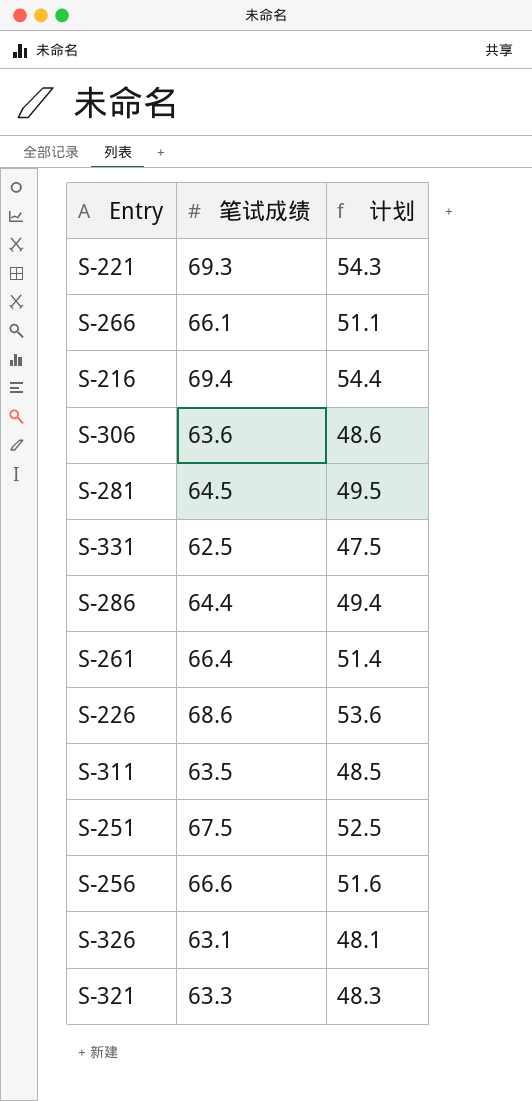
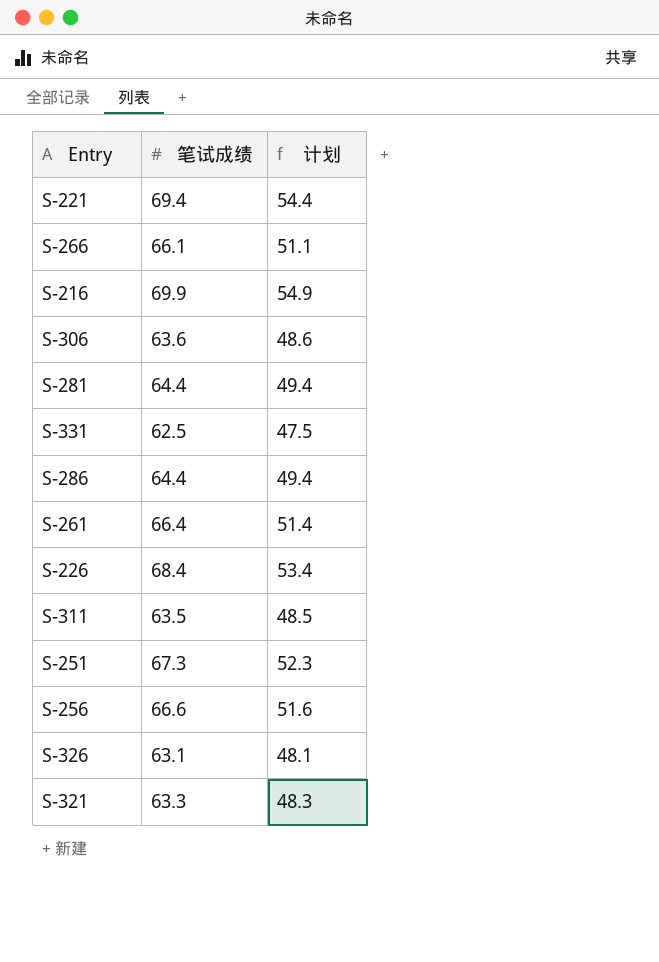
S-221 | 笔试成绩: 69.3 -> 69.4
S-221 | 计划: 54.3 -> 54.4
S-216 | 笔试成绩: 69.4 -> 69.9
S-216 | 计划: 54.4 -> 54.9
S-281 | 笔试成绩: 64.5 -> 64.4
S-281 | 计划: 49.5 -> 49.4
S-226 | 笔试成绩: 68.6 -> 68.4
S-226 | 计划: 53.6 -> 53.4
S-251 | 笔试成绩: 67.5 -> 67.3
S-251 | 计划: 52.5 -> 52.3

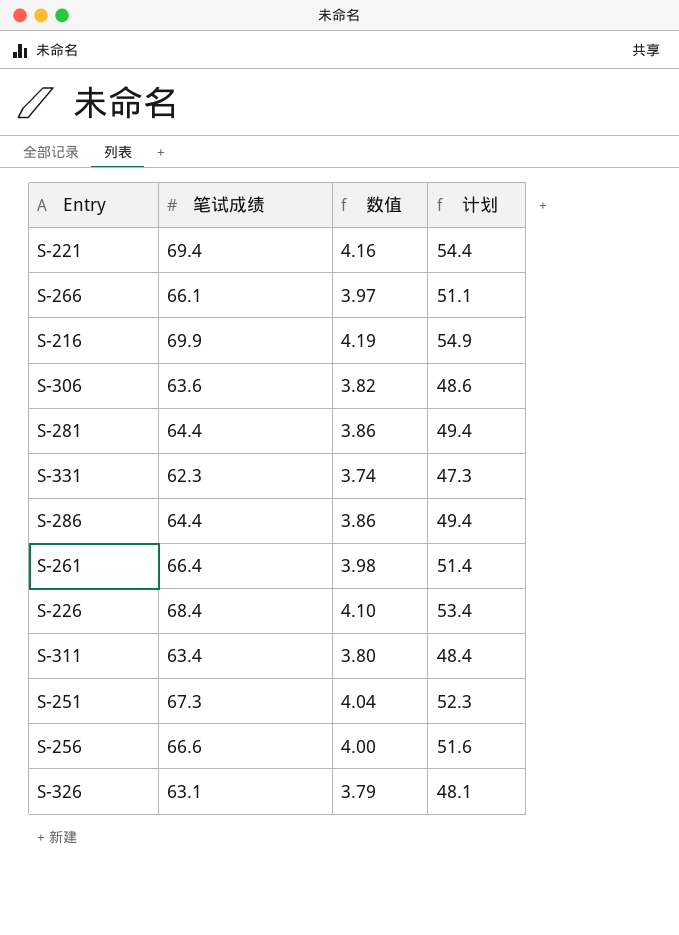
column 数值 | formula: none -> [笔试成绩] * 0.06
row S-321: 63.3 | 48.3 -> none
S-331 | 笔试成绩: 62.5 -> 62.3
S-331 | 计划: 47.5 -> 47.3
S-311 | 笔试成绩: 63.5 -> 63.4
S-311 | 计划: 48.5 -> 48.4

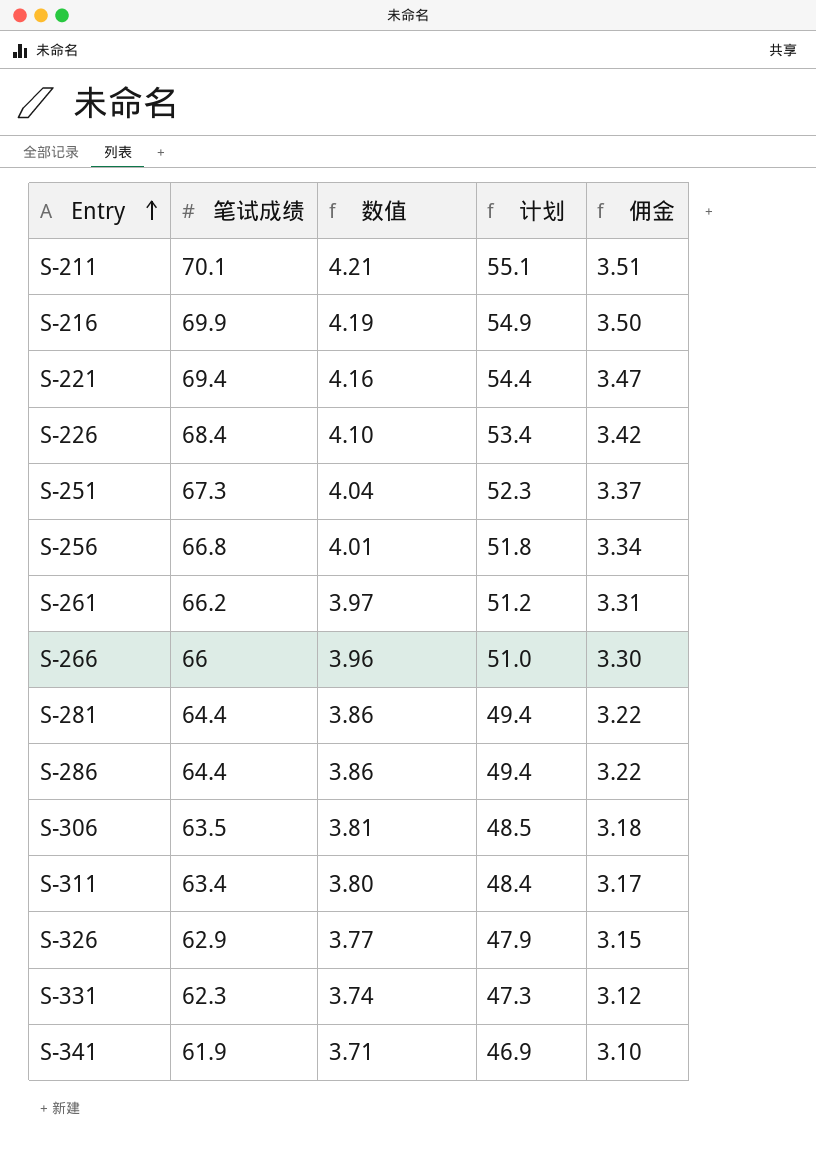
row order: none -> Entry ascending
column 佣金 | formula: none -> [笔试成绩] * 0.05
row S-211: none -> 70.1 | 4.21 | 55.1 | 3.51
S-256 | 笔试成绩: 66.6 -> 66.8
S-256 | 数值: 4.00 -> 4.01
S-256 | 计划: 51.6 -> 51.8
S-261 | 笔试成绩: 66.4 -> 66.2
S-261 | 数值: 3.98 -> 3.97
S-261 | 计划: 51.4 -> 51.2
S-266 | 笔试成绩: 66.1 -> 66
S-266 | 数值: 3.97 -> 3.96
S-266 | 计划: 51.1 -> 51.0
S-306 | 笔试成绩: 63.6 -> 63.5
S-306 | 数值: 3.82 -> 3.81
S-306 | 计划: 48.6 -> 48.5
S-326 | 笔试成绩: 63.1 -> 62.9
S-326 | 数值: 3.79 -> 3.77
S-326 | 计划: 48.1 -> 47.9
row S-341: none -> 61.9 | 3.71 | 46.9 | 3.10

